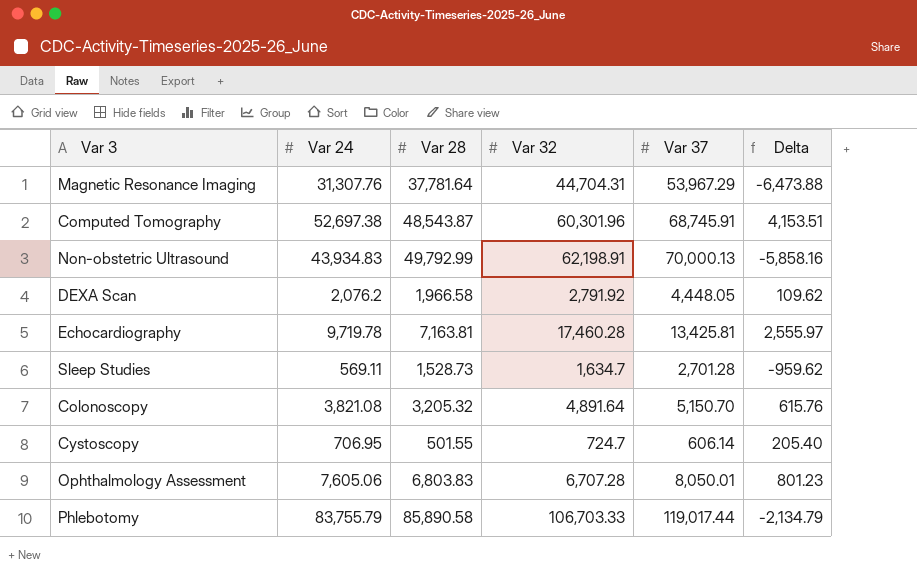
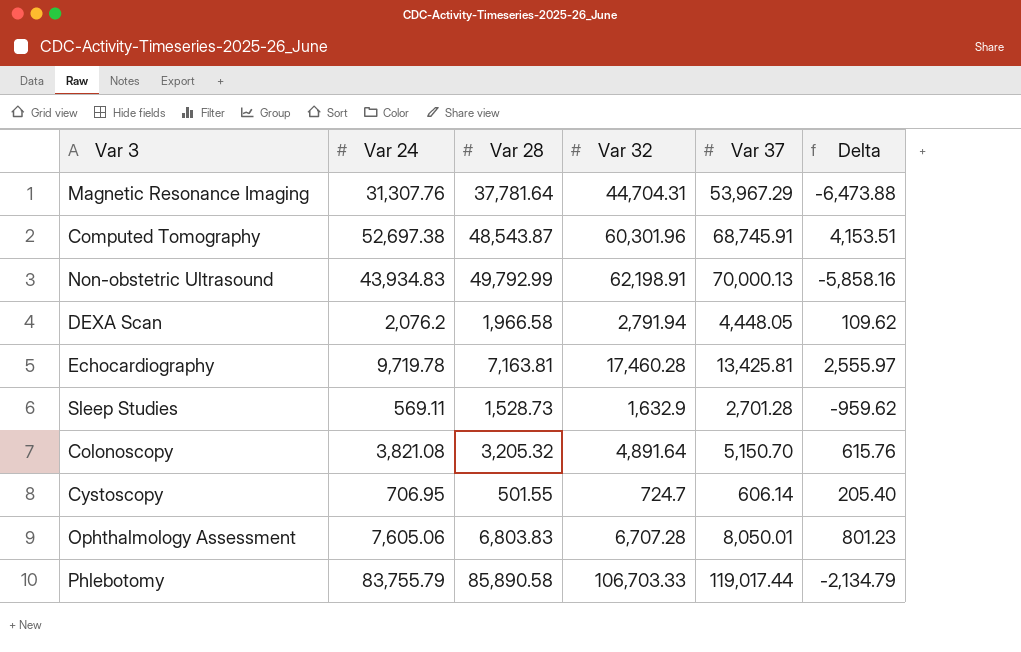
DEXA Scan | Var 32: 2,791.92 -> 2,791.94
Sleep Studies | Var 32: 1,634.7 -> 1,632.9

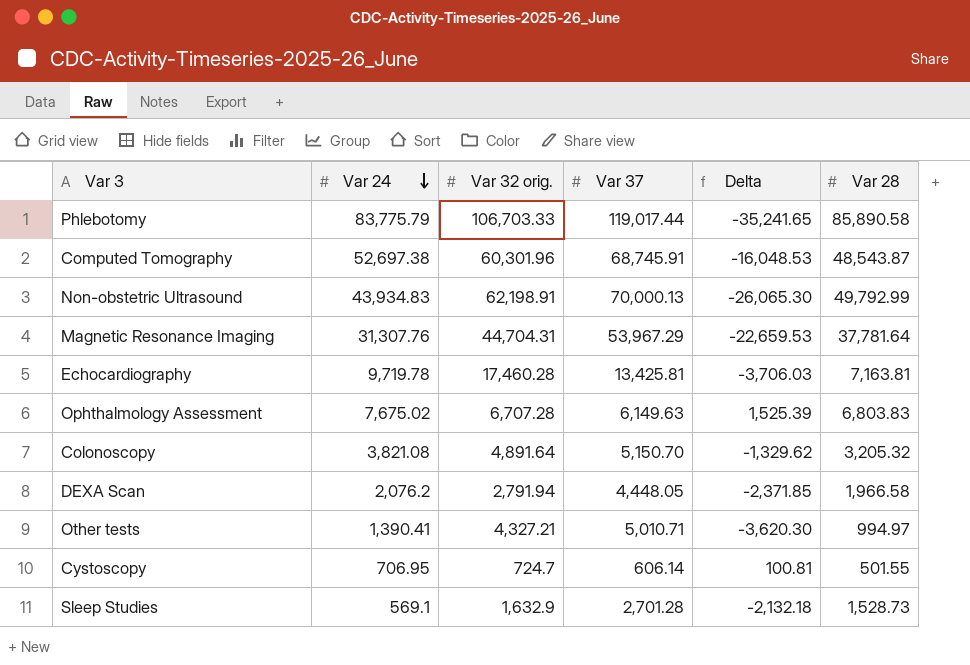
row order: none -> Var 24 descending
column name: Var 32 -> Var 32 orig.
column Delta | formula: [Var 24] - [Var 28] -> [Var 24] - [Var 37]
column Var 28 | position: 3 -> 6
Phlebotomy | Var 24: 83,755.79 -> 83,775.79
Ophthalmology Assessment | Var 24: 7,605.06 -> 7,675.02
Ophthalmology Assessment | Var 37: 8,050.01 -> 6,149.63
row Other tests: none -> 1,390.41 | 4,327.21 | 5,010.71 | -3,620.30 | 994.97
Sleep Studies | Var 24: 569.11 -> 569.1

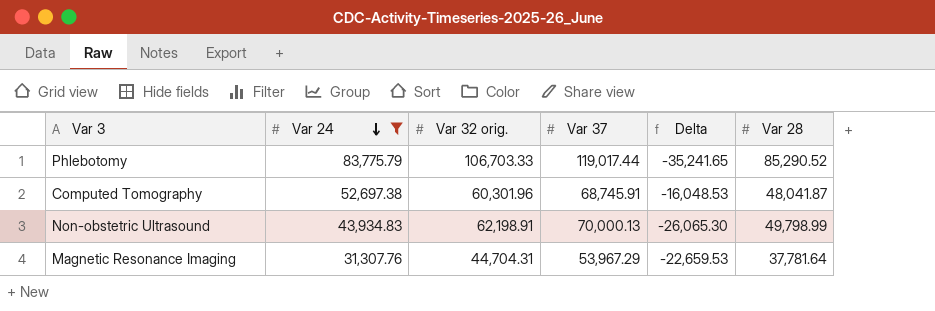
filter: none -> Var 24 >= 31,307.76
Phlebotomy | Var 28: 85,890.58 -> 85,290.52
Computed Tomography | Var 28: 48,543.87 -> 48,041.87
Non-obstetric Ultrasound | Var 28: 49,792.99 -> 49,798.99

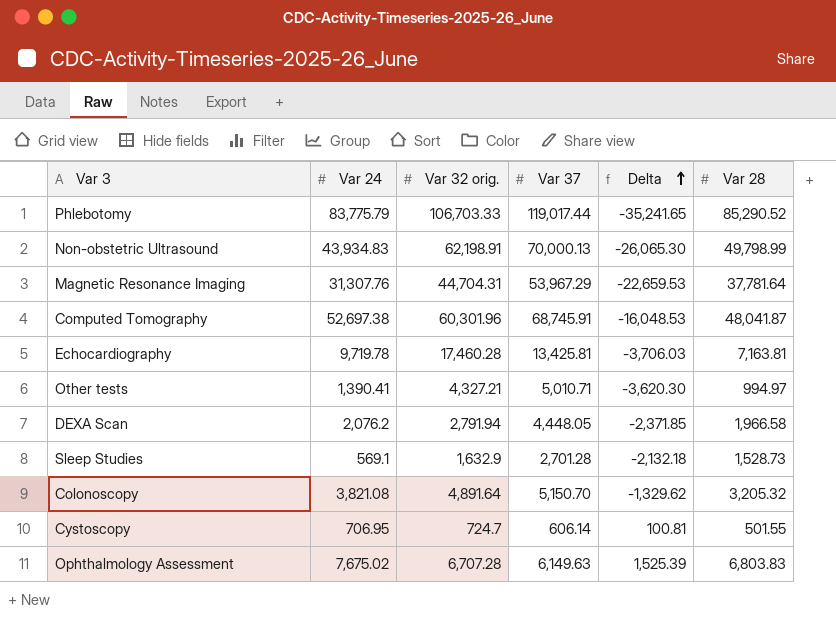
filter: Var 24 >= 31,307.76 -> none
row order: Var 24 descending -> Delta ascending

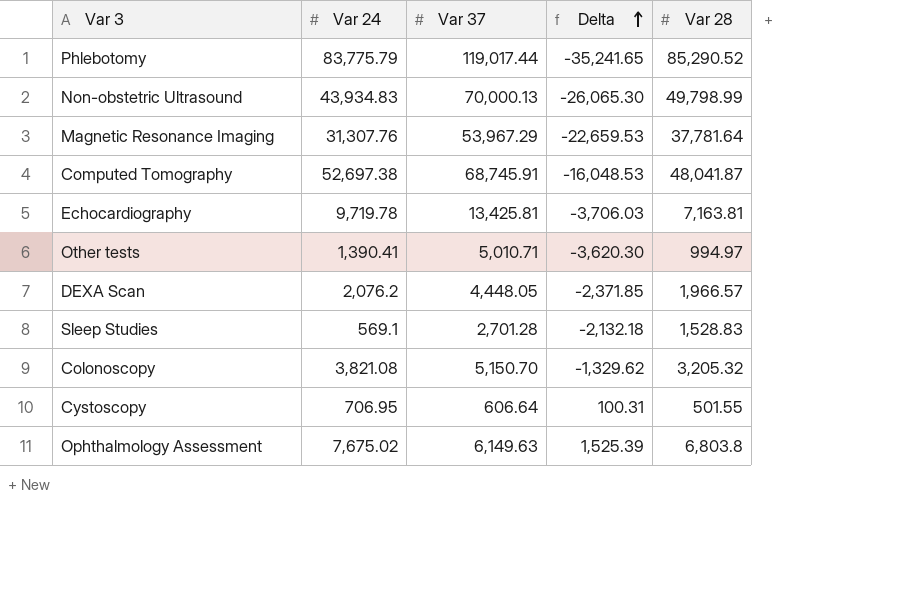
column Var 32 orig. | position: 3 -> none
DEXA Scan | Var 28: 1,966.58 -> 1,966.57
Sleep Studies | Var 28: 1,528.73 -> 1,528.83
Cystoscopy | Var 37: 606.14 -> 606.64
Cystoscopy | Delta: 100.81 -> 100.31
Ophthalmology Assessment | Var 28: 6,803.83 -> 6,803.8

